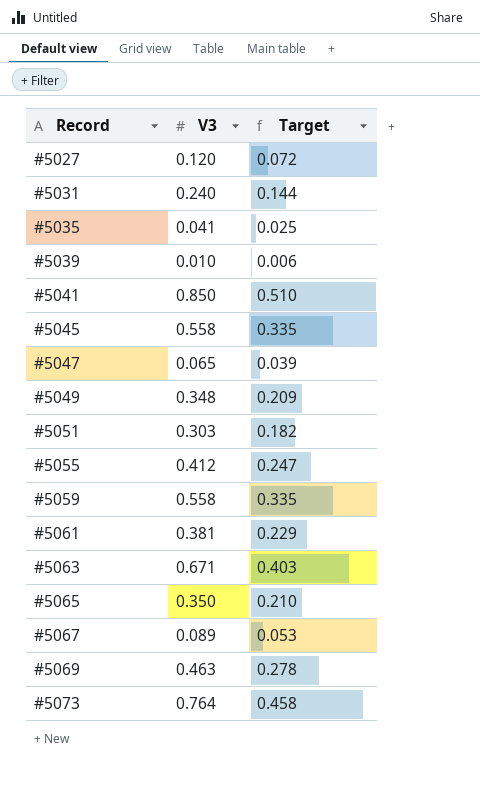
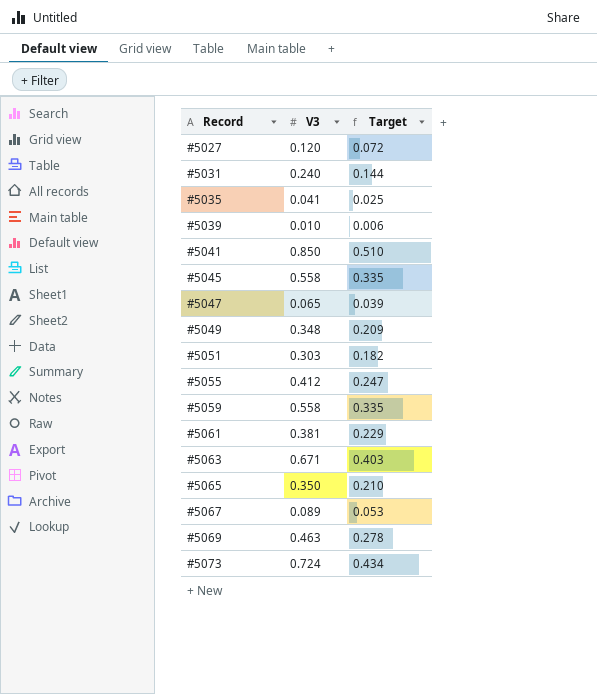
#5073 | V3: 0.764 -> 0.724
#5073 | Target: 0.458 -> 0.434

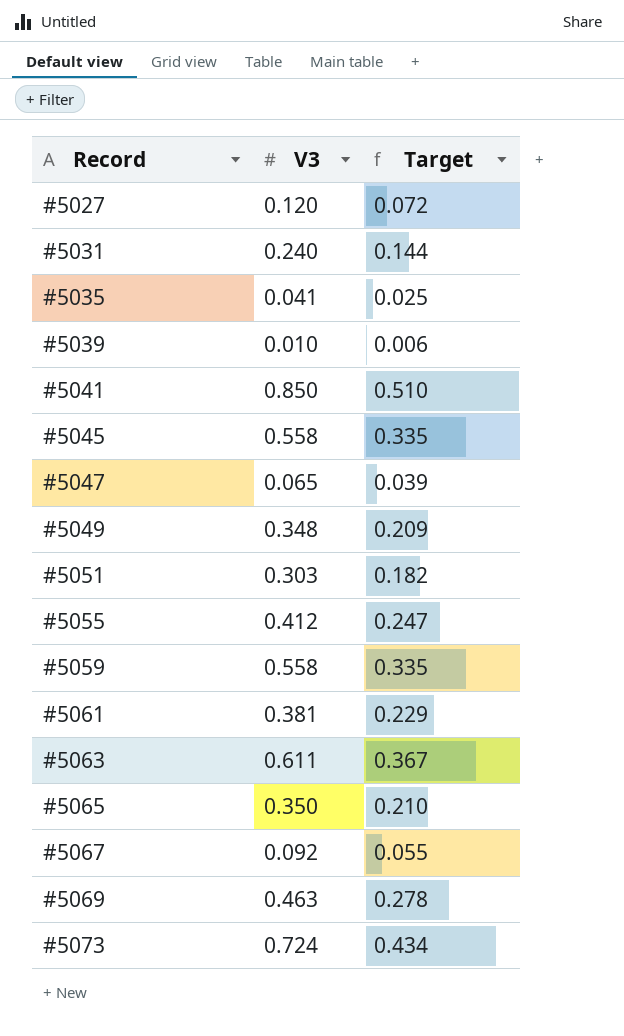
#5063 | V3: 0.671 -> 0.611
#5063 | Target: 0.403 -> 0.367
#5067 | V3: 0.089 -> 0.092
#5067 | Target: 0.053 -> 0.055

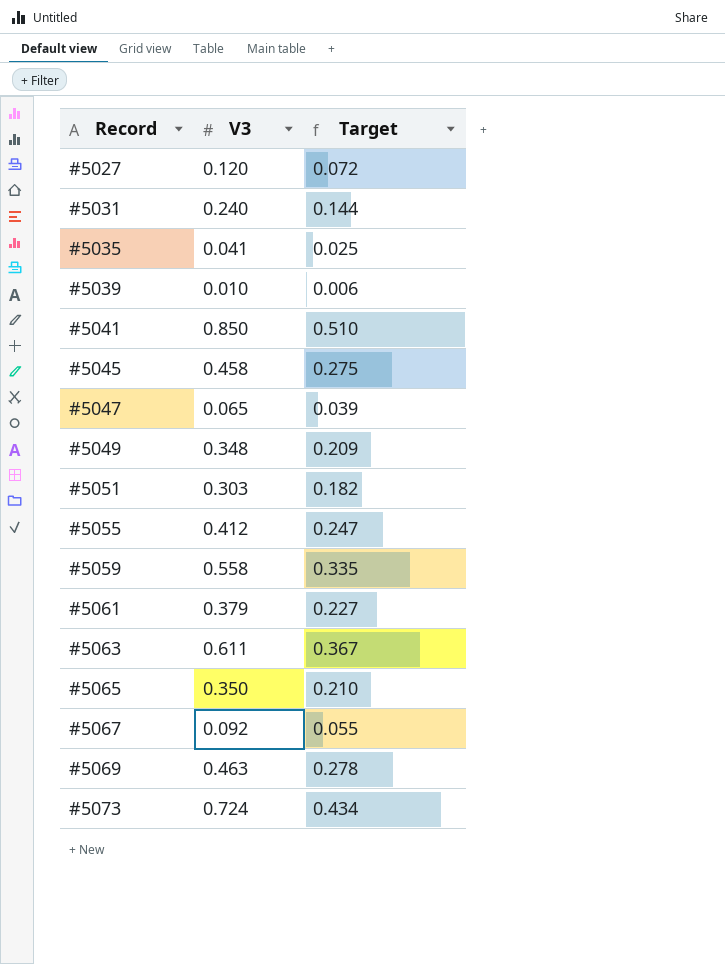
#5045 | V3: 0.558 -> 0.458
#5045 | Target: 0.335 -> 0.275
#5061 | V3: 0.381 -> 0.379
#5061 | Target: 0.229 -> 0.227

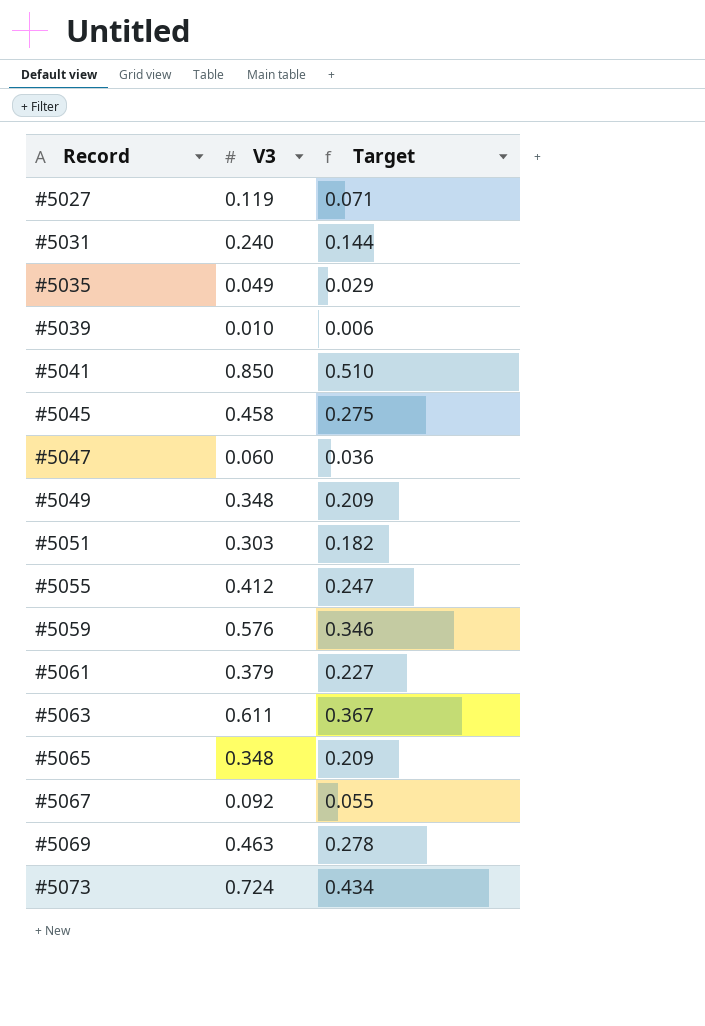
#5027 | V3: 0.120 -> 0.119
#5027 | Target: 0.072 -> 0.071
#5035 | V3: 0.041 -> 0.049
#5035 | Target: 0.025 -> 0.029
#5047 | V3: 0.065 -> 0.060
#5047 | Target: 0.039 -> 0.036
#5059 | V3: 0.558 -> 0.576
#5059 | Target: 0.335 -> 0.346
#5065 | V3: 0.350 -> 0.348
#5065 | Target: 0.210 -> 0.209

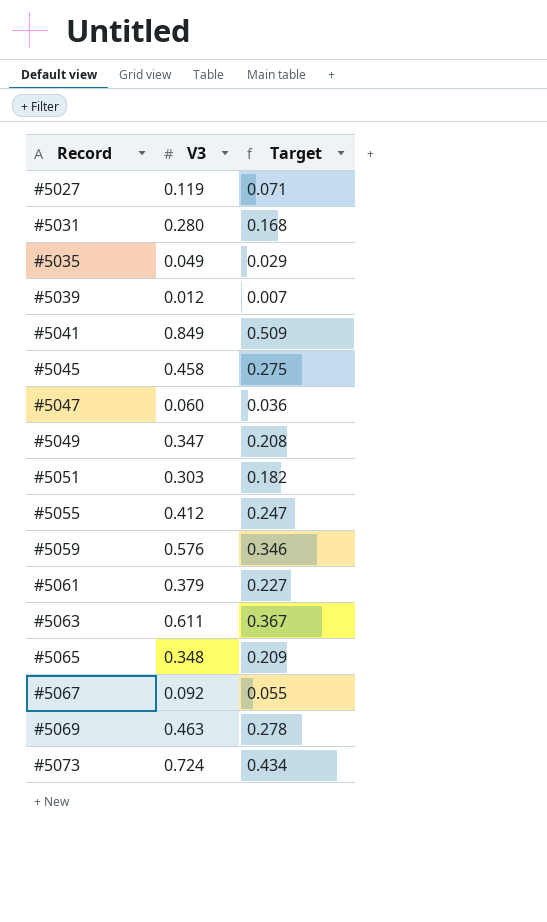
#5031 | V3: 0.240 -> 0.280
#5031 | Target: 0.144 -> 0.168
#5039 | V3: 0.010 -> 0.012
#5039 | Target: 0.006 -> 0.007
#5041 | V3: 0.850 -> 0.849
#5041 | Target: 0.510 -> 0.509
#5049 | V3: 0.348 -> 0.347
#5049 | Target: 0.209 -> 0.208

